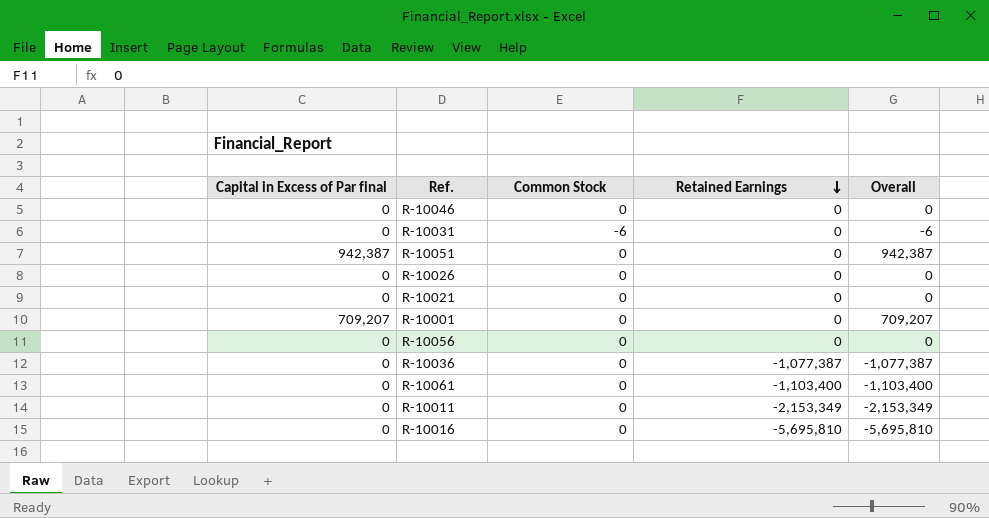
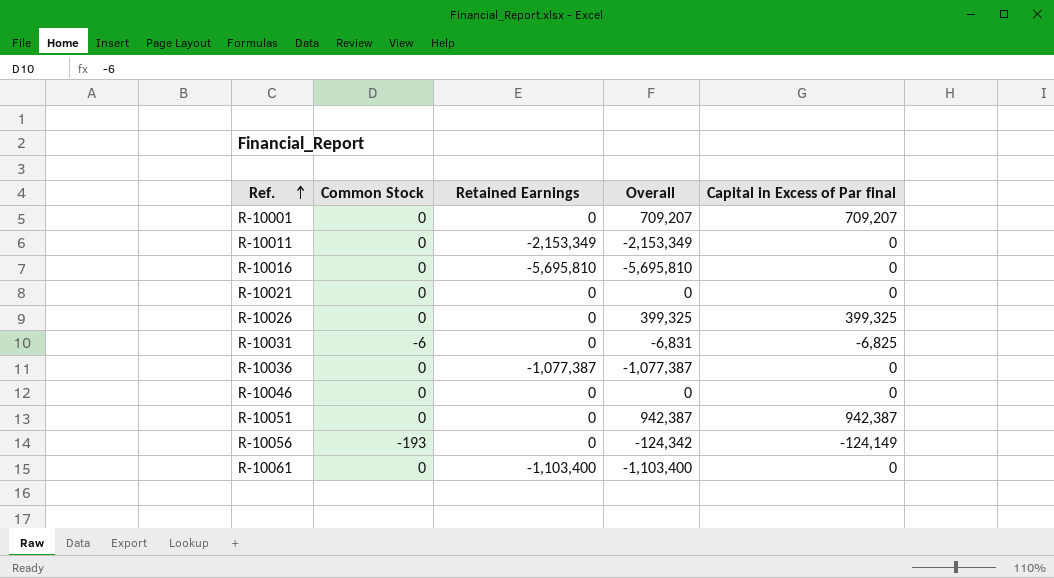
row order: Retained Earnings descending -> Ref. ascending
column Capital in Excess of Par final | position: 1 -> 5
R-10026 | Overall: 0 -> 399,325
R-10026 | Capital in Excess of Par final: 0 -> 399,325
R-10031 | Overall: -6 -> -6,831
R-10031 | Capital in Excess of Par final: 0 -> -6,825
R-10056 | Common Stock: 0 -> -193
R-10056 | Overall: 0 -> -124,342
R-10056 | Capital in Excess of Par final: 0 -> -124,149

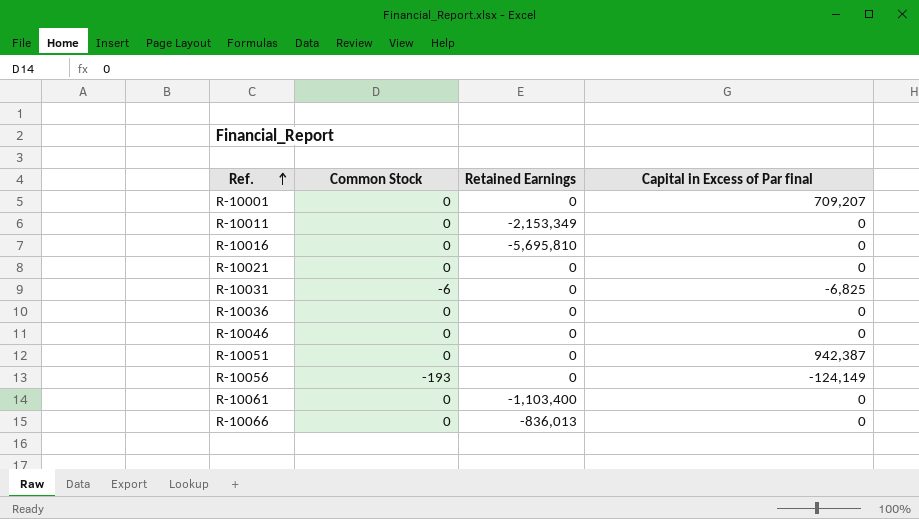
column Overall | formula: [Common Stock] + [Retained Earnings] + [Capital in Excess of Par final] -> none
row R-10026: 0 | 0 | 399,325 | 399,325 -> none
R-10036 | Retained Earnings: -1,077,387 -> 0
row R-10066: none -> 0 | -836,013 | 0

